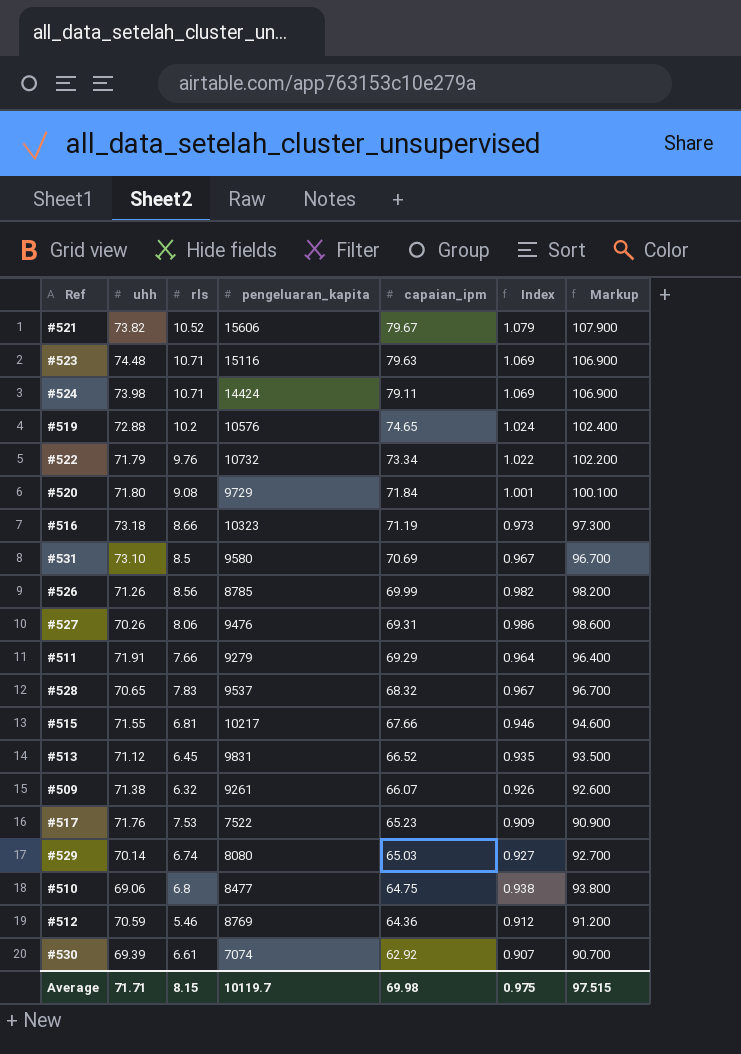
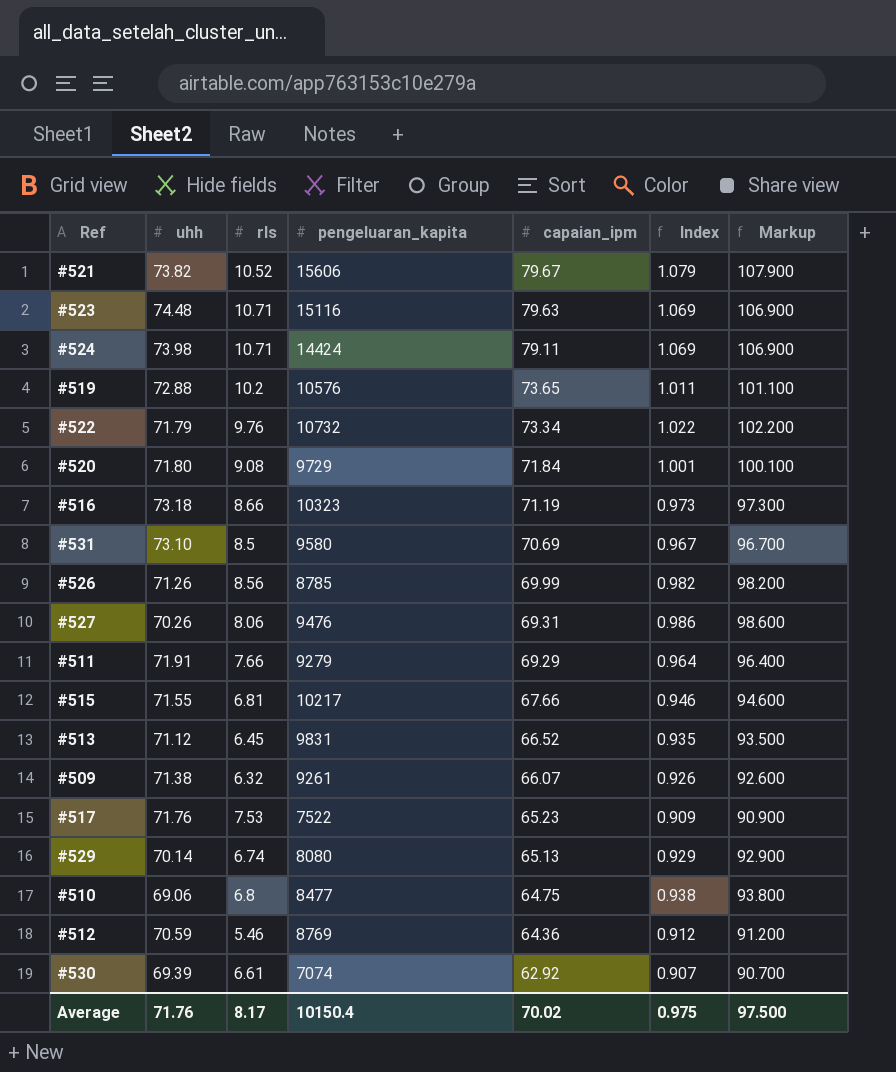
row #528: 70.65 | 7.83 | 9537 | 68.32 | 0.967 | 96.700 -> none
#519 | capaian_ipm: 74.65 -> 73.65
#519 | Index: 1.024 -> 1.011
#519 | Markup: 102.400 -> 101.100
#529 | capaian_ipm: 65.03 -> 65.13
#529 | Index: 0.927 -> 0.929
#529 | Markup: 92.700 -> 92.900
Average | uhh: 71.71 -> 71.76
Average | rls: 8.15 -> 8.17
Average | pengeluaran_kapita: 10119.7 -> 10150.4
Average | capaian_ipm: 69.98 -> 70.02
Average | Markup: 97.515 -> 97.500

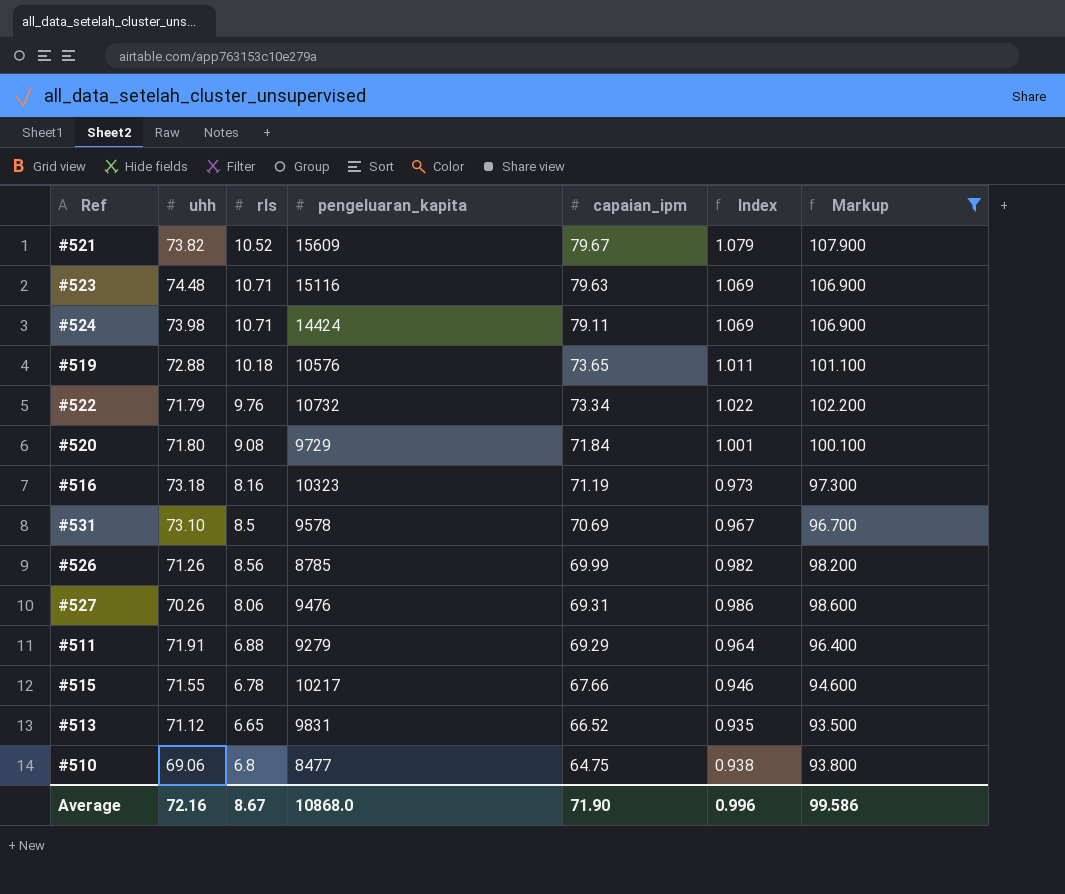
filter: none -> Markup >= 93.500
#521 | pengeluaran_kapita: 15606 -> 15609
#519 | rls: 10.2 -> 10.18
#516 | rls: 8.66 -> 8.16
#531 | pengeluaran_kapita: 9580 -> 9578
#511 | rls: 7.66 -> 6.88
#515 | rls: 6.81 -> 6.78
#513 | rls: 6.45 -> 6.65
Average | uhh: 71.76 -> 72.16
Average | rls: 8.17 -> 8.67
Average | pengeluaran_kapita: 10150.4 -> 10868.0
Average | capaian_ipm: 70.02 -> 71.90
Average | Index: 0.975 -> 0.996
Average | Markup: 97.500 -> 99.586

